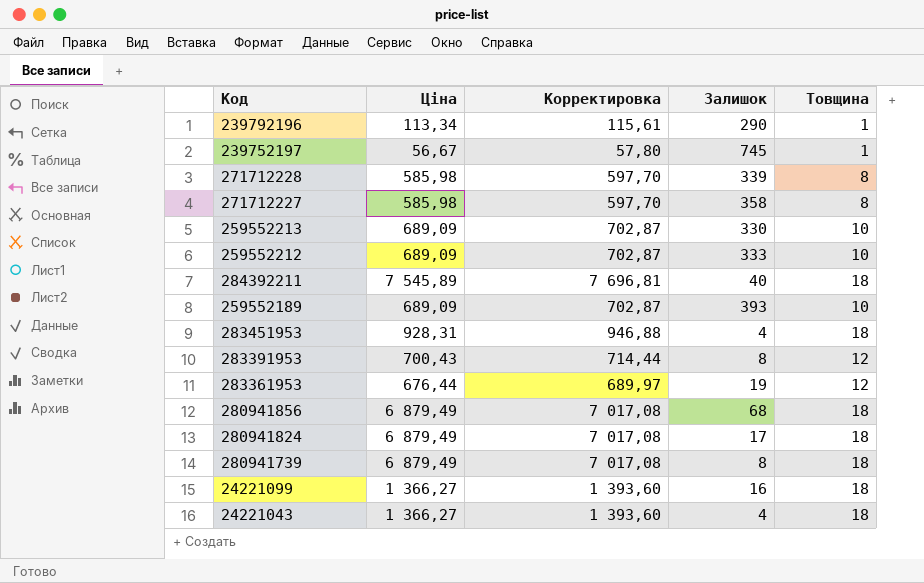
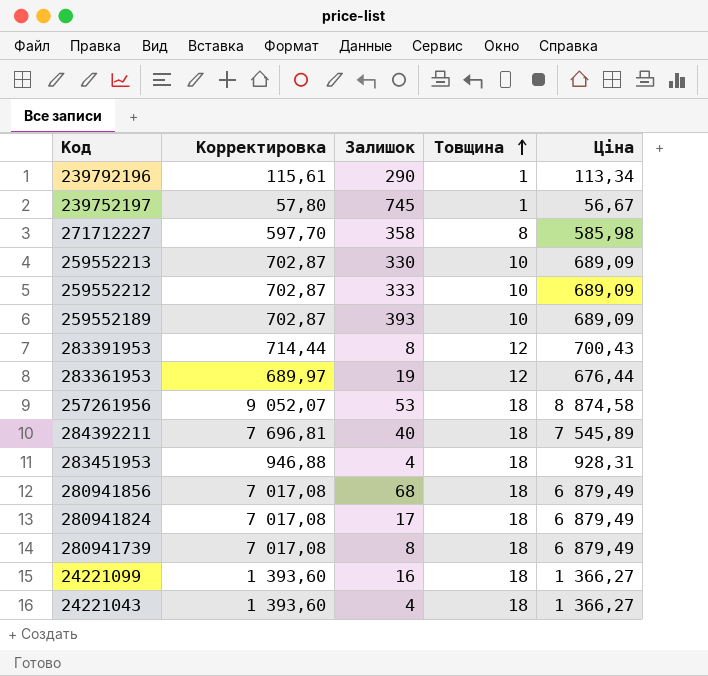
row order: none -> Товщина ascending
column Ціна | position: 2 -> 5
row 271712228: 585,98 | 597,70 | 339 | 8 -> none
row 257261956: none -> 9 052,07 | 53 | 18 | 8 874,58

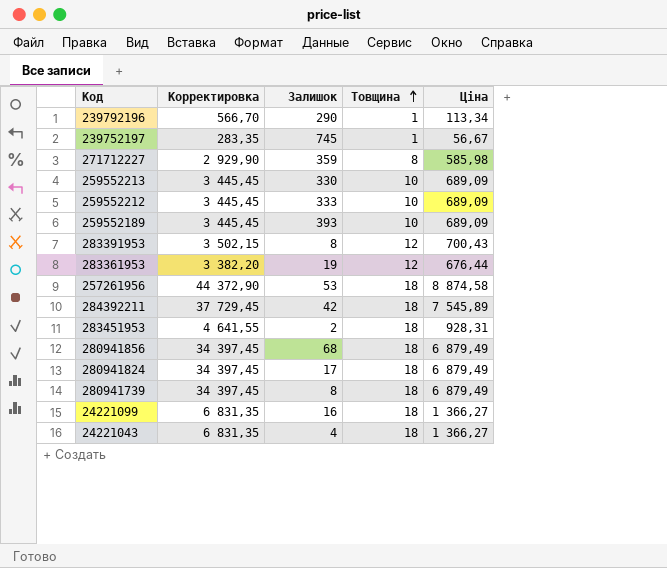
column Корректировка | formula: [Ціна] * 1,02 -> [Ціна] * 5
271712227 | Залишок: 358 -> 359
284392211 | Залишок: 40 -> 42
283451953 | Залишок: 4 -> 2

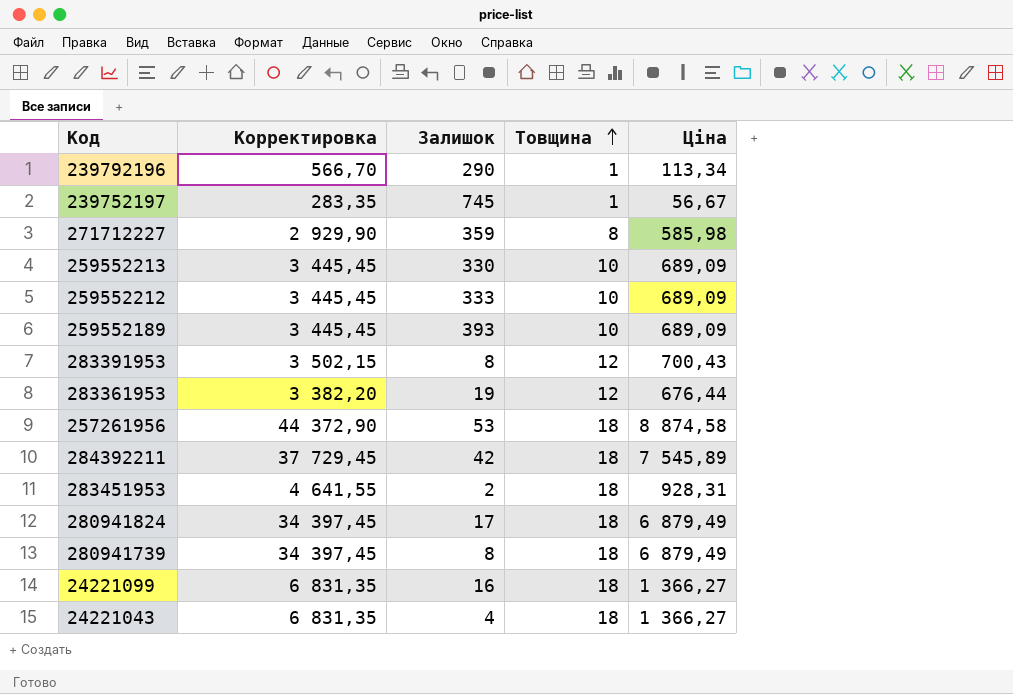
row 280941856: 34 397,45 | 68 | 18 | 6 879,49 -> none

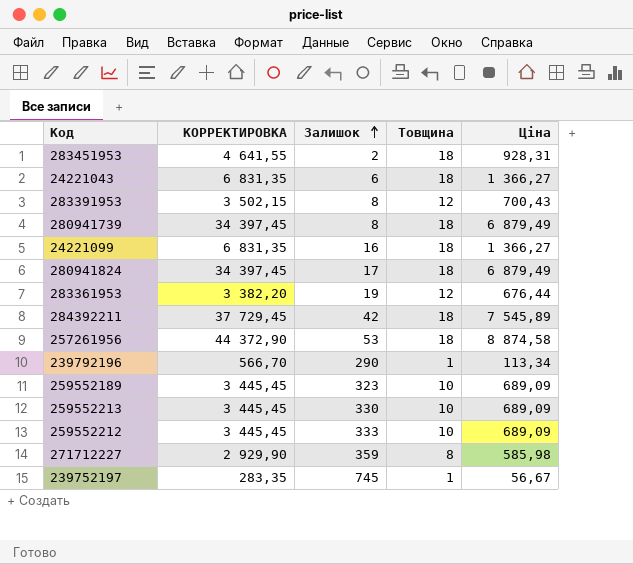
row order: Товщина ascending -> Залишок ascending
column name: Корректировка -> КОРРЕКТИРОВКА
24221043 | Залишок: 4 -> 6
259552189 | Залишок: 393 -> 323

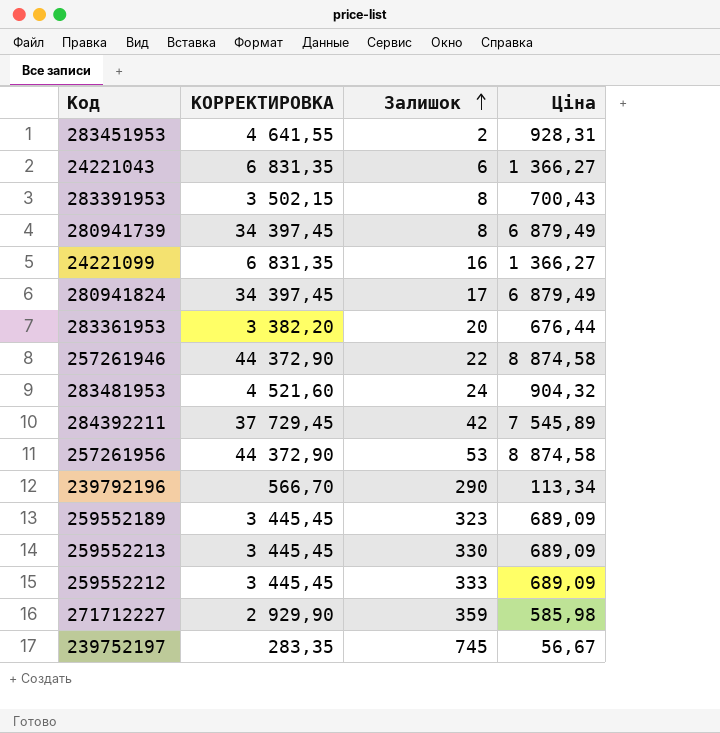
column Товщина | position: 4 -> none
283361953 | Залишок: 19 -> 20
row 257261946: none -> 44 372,90 | 22 | 8 874,58
row 283481953: none -> 4 521,60 | 24 | 904,32

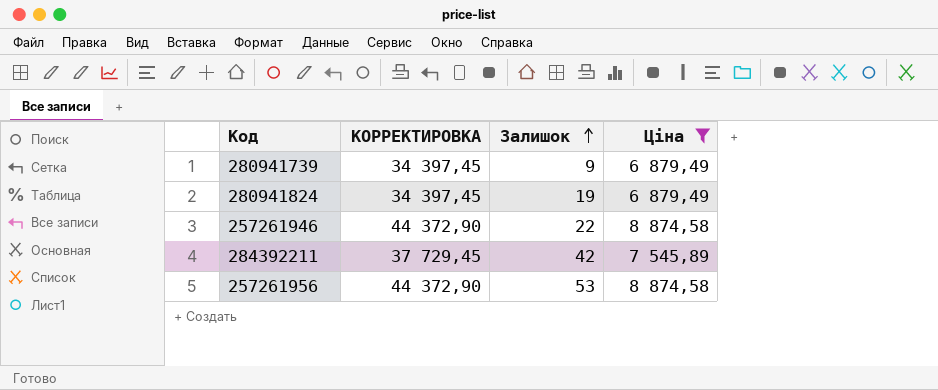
filter: none -> Ціна >= 6 879,49
280941739 | Залишок: 8 -> 9
280941824 | Залишок: 17 -> 19

